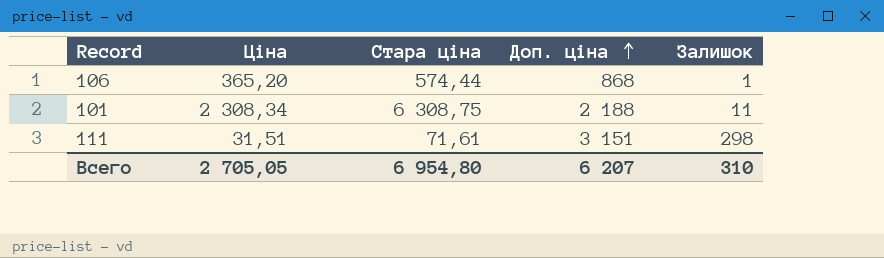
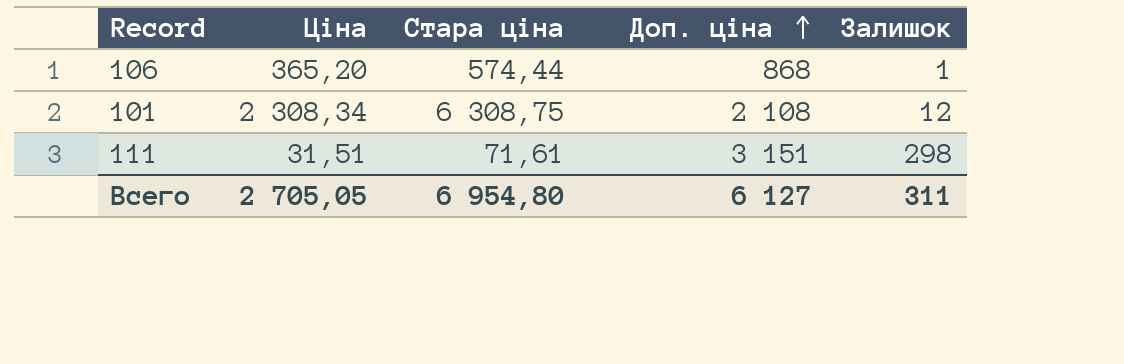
101 | Доп. ціна: 2 188 -> 2 108
101 | Залишок: 11 -> 12
Всего | Доп. ціна: 6 207 -> 6 127
Всего | Залишок: 310 -> 311

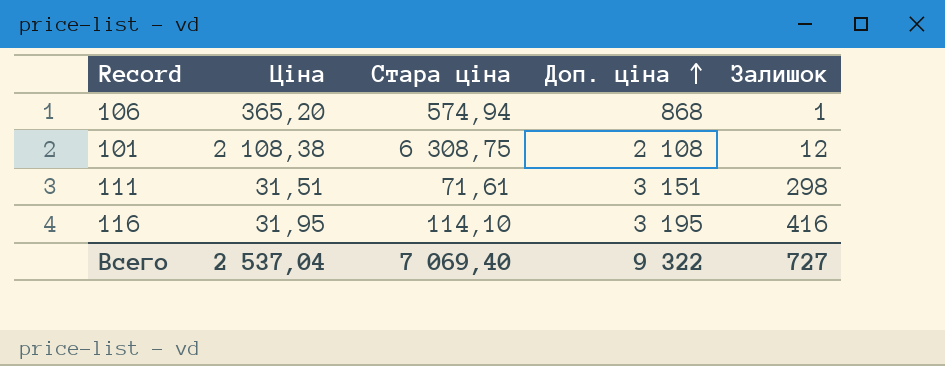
106 | Стара ціна: 574,44 -> 574,94
101 | Ціна: 2 308,34 -> 2 108,38
row 116: none -> 31,95 | 114,10 | 3 195 | 416
Всего | Ціна: 2 705,05 -> 2 537,04
Всего | Стара ціна: 6 954,80 -> 7 069,40
Всего | Доп. ціна: 6 127 -> 9 322
Всего | Залишок: 311 -> 727

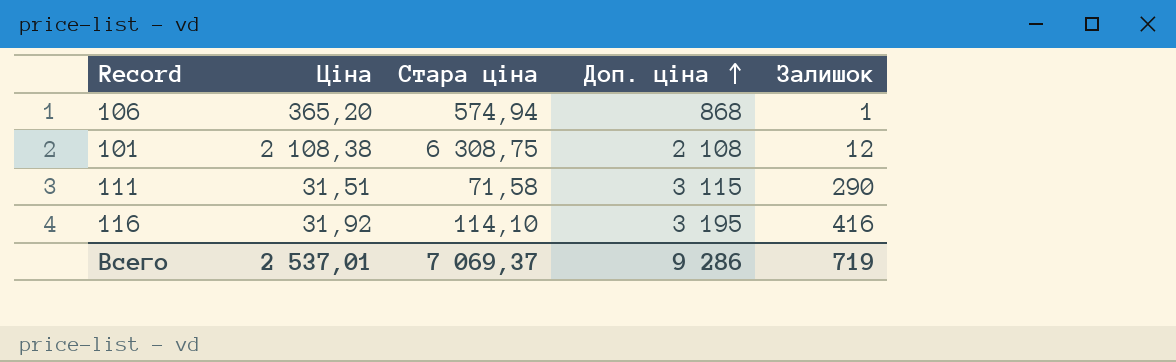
111 | Стара ціна: 71,61 -> 71,58
111 | Доп. ціна: 3 151 -> 3 115
111 | Залишок: 298 -> 290
116 | Ціна: 31,95 -> 31,92
Всего | Ціна: 2 537,04 -> 2 537,01
Всего | Стара ціна: 7 069,40 -> 7 069,37
Всего | Доп. ціна: 9 322 -> 9 286
Всего | Залишок: 727 -> 719

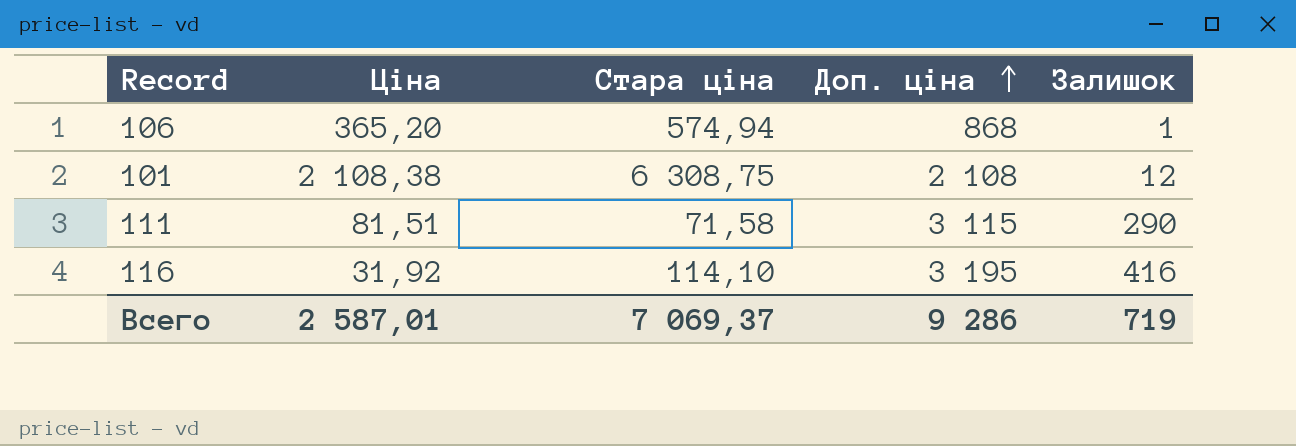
111 | Ціна: 31,51 -> 81,51
Всего | Ціна: 2 537,01 -> 2 587,01

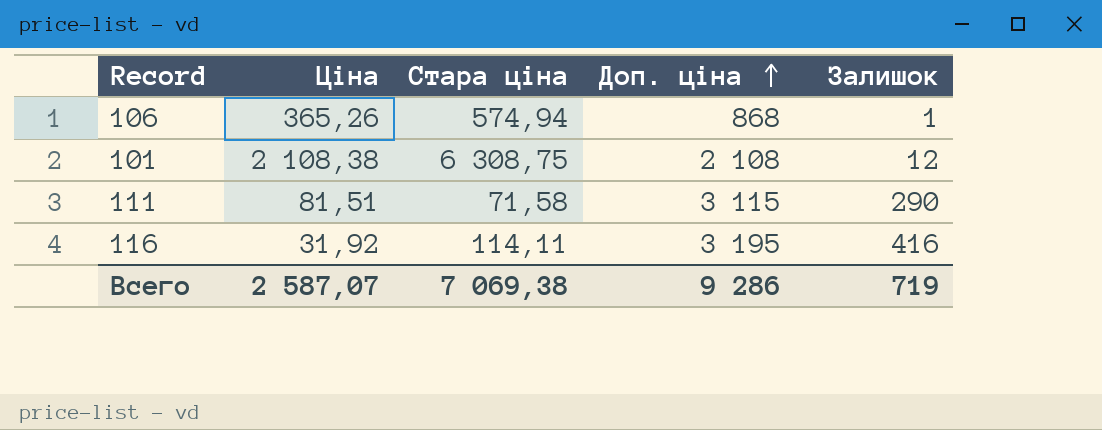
106 | Ціна: 365,20 -> 365,26
116 | Стара ціна: 114,10 -> 114,11
Всего | Ціна: 2 587,01 -> 2 587,07
Всего | Стара ціна: 7 069,37 -> 7 069,38

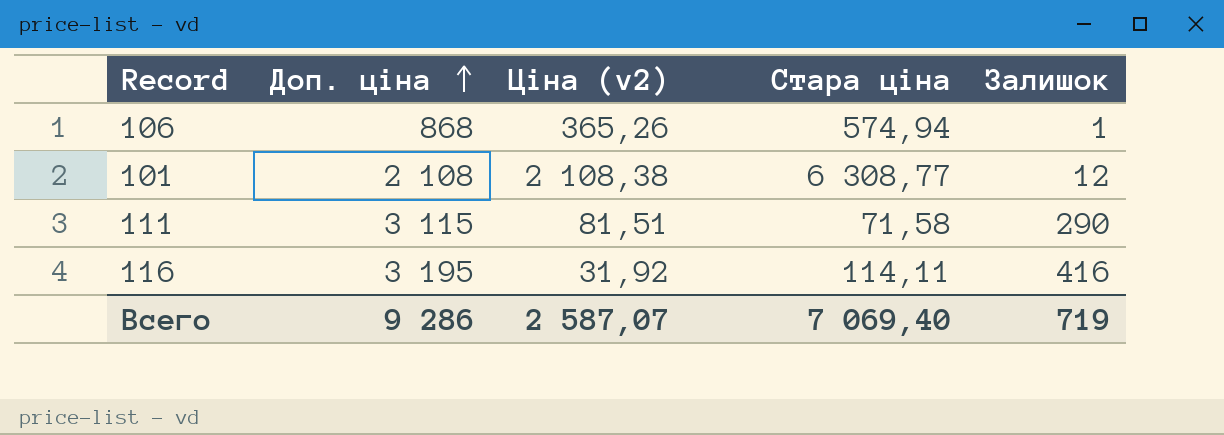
column Доп. ціна | position: 4 -> 2
column name: Ціна -> Ціна (v2)
101 | Стара ціна: 6 308,75 -> 6 308,77
Всего | Стара ціна: 7 069,38 -> 7 069,40

